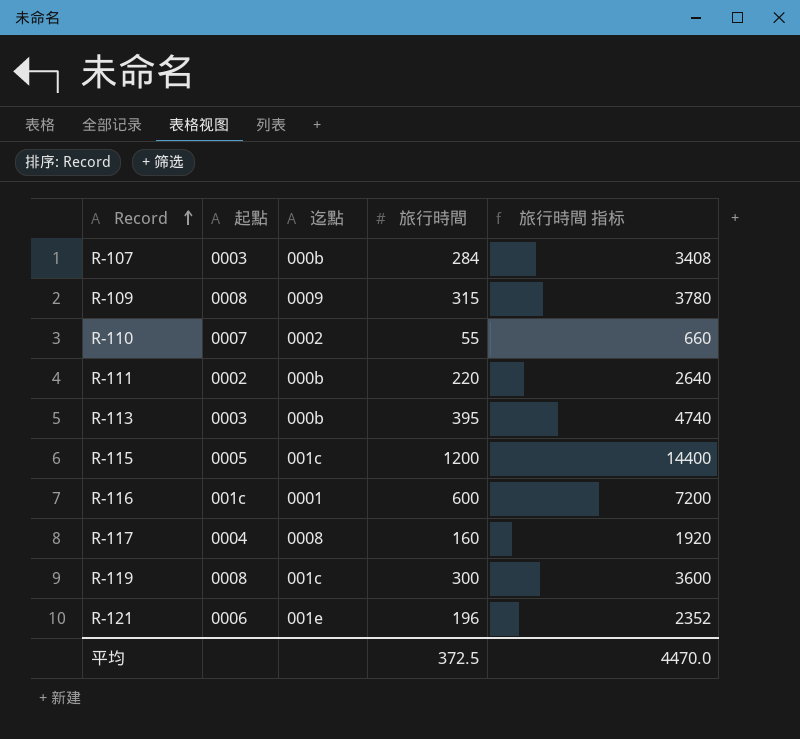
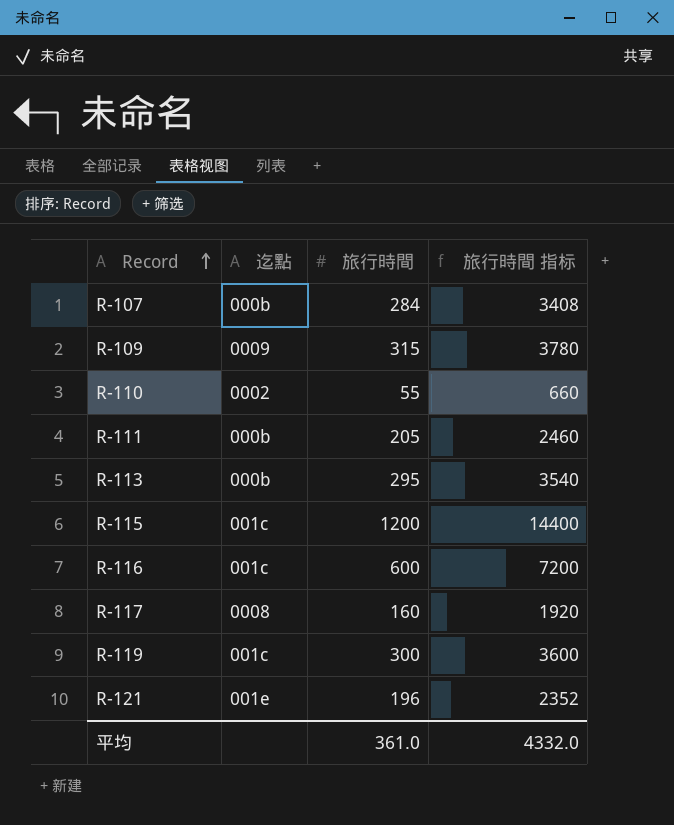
column 起點 | position: 2 -> none
R-111 | 旅行時間: 220 -> 205
R-111 | 旅行時間 指标: 2640 -> 2460
R-113 | 旅行時間: 395 -> 295
R-113 | 旅行時間 指标: 4740 -> 3540
R-116 | 迄點: 0001 -> 001c
平均 | 旅行時間: 372.5 -> 361.0
平均 | 旅行時間 指标: 4470.0 -> 4332.0

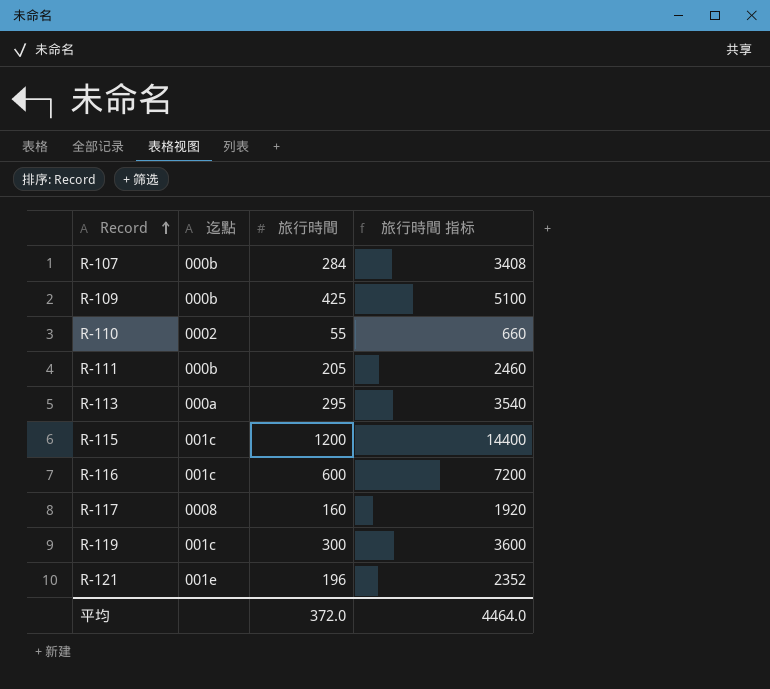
R-109 | 迄點: 0009 -> 000b
R-109 | 旅行時間: 315 -> 425
R-109 | 旅行時間 指标: 3780 -> 5100
R-113 | 迄點: 000b -> 000a
平均 | 旅行時間: 361.0 -> 372.0
平均 | 旅行時間 指标: 4332.0 -> 4464.0

